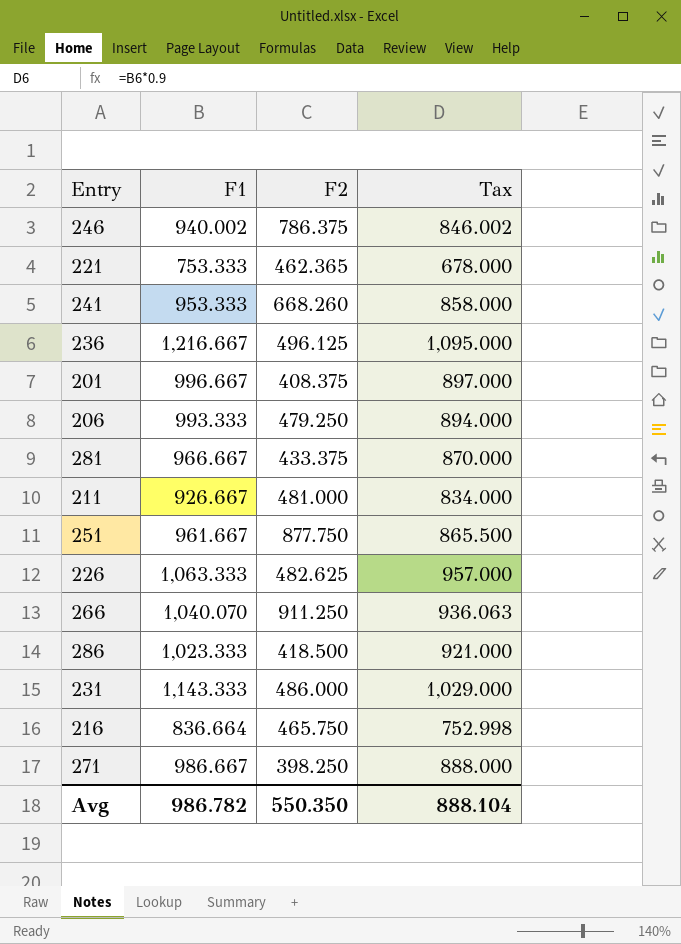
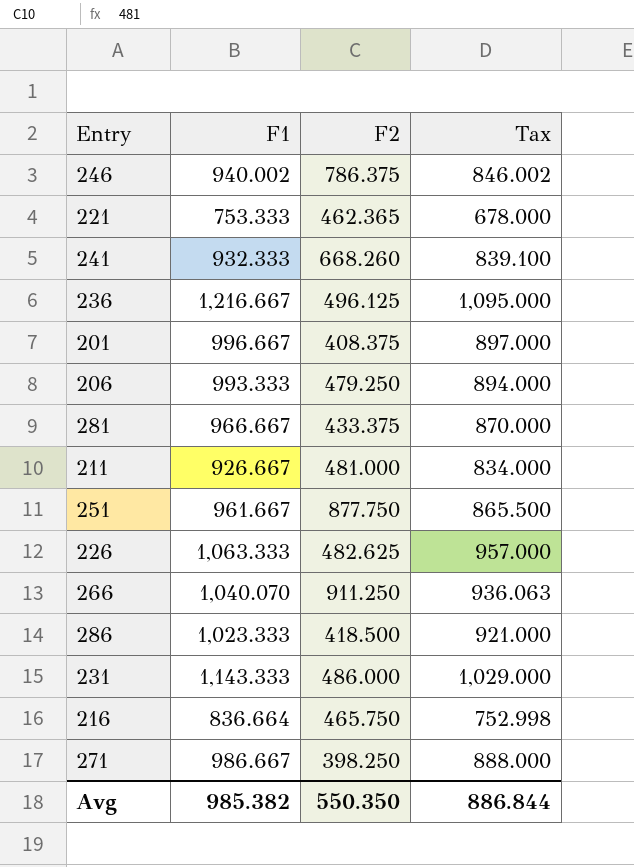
241 | F1: 953.333 -> 932.333
241 | Tax: 858.000 -> 839.100
Avg | F1: 986.782 -> 985.382
Avg | Tax: 888.104 -> 886.844

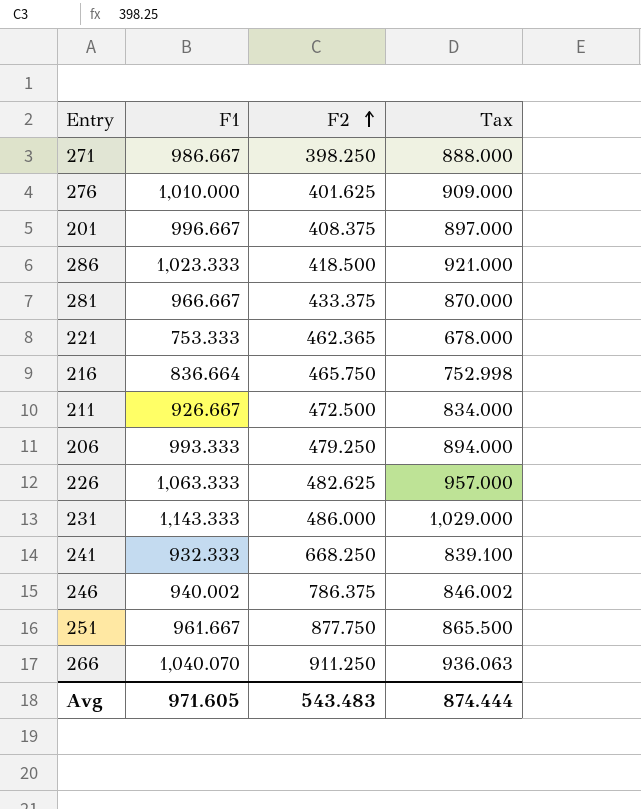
row order: none -> F2 ascending
row 236: 1,216.667 | 496.125 | 1,095.000 -> none
row 276: none -> 1,010.000 | 401.625 | 909.000
211 | F2: 481.000 -> 472.500
241 | F2: 668.260 -> 668.250
Avg | F1: 985.382 -> 971.605
Avg | F2: 550.350 -> 543.483
Avg | Tax: 886.844 -> 874.444

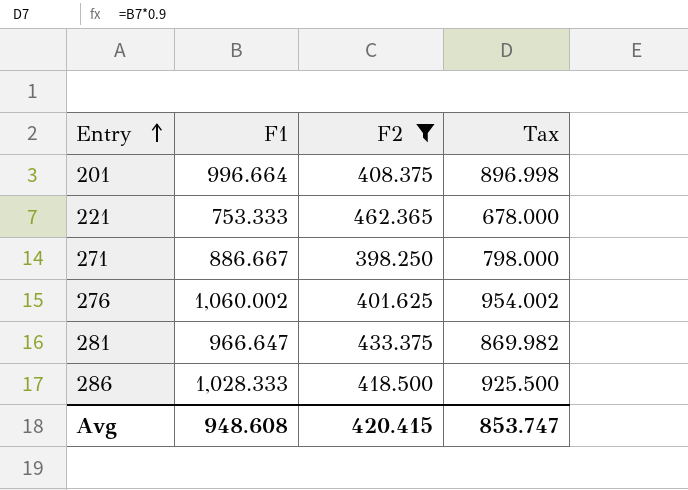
filter: none -> F2 <= 462.365
row order: F2 ascending -> Entry ascending
201 | F1: 996.667 -> 996.664
201 | Tax: 897.000 -> 896.998
271 | F1: 986.667 -> 886.667
271 | Tax: 888.000 -> 798.000
276 | F1: 1,010.000 -> 1,060.002
276 | Tax: 909.000 -> 954.002
281 | F1: 966.667 -> 966.647
281 | Tax: 870.000 -> 869.982
286 | F1: 1,023.333 -> 1,028.333
286 | Tax: 921.000 -> 925.500
Avg | F1: 971.605 -> 948.608
Avg | F2: 543.483 -> 420.415
Avg | Tax: 874.444 -> 853.747

